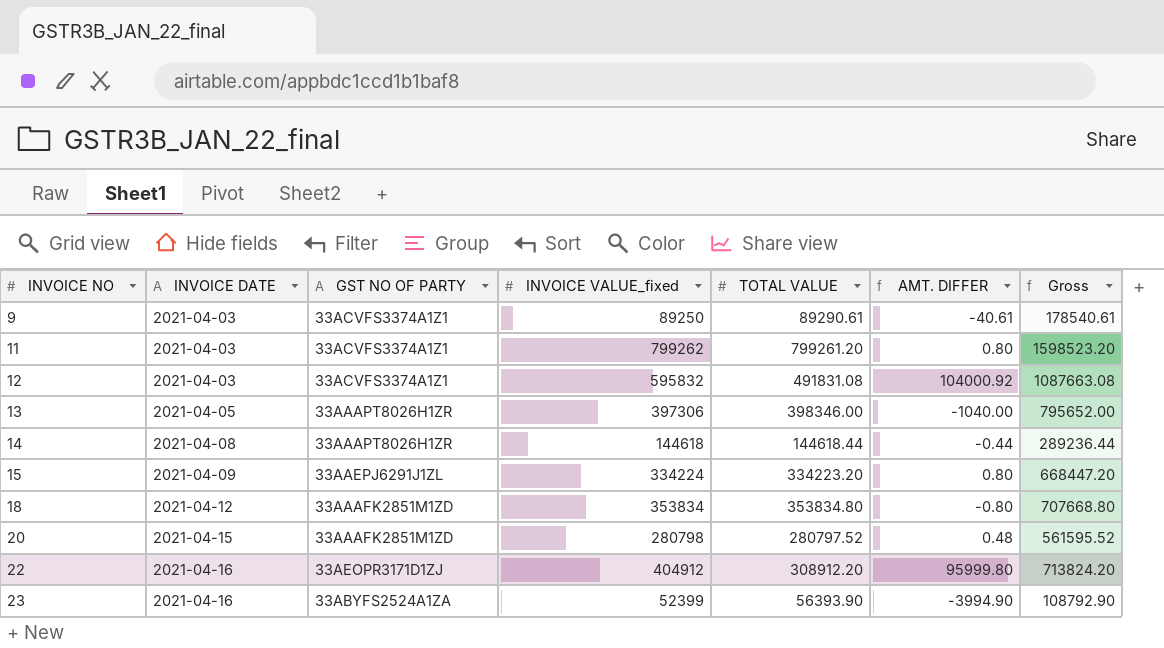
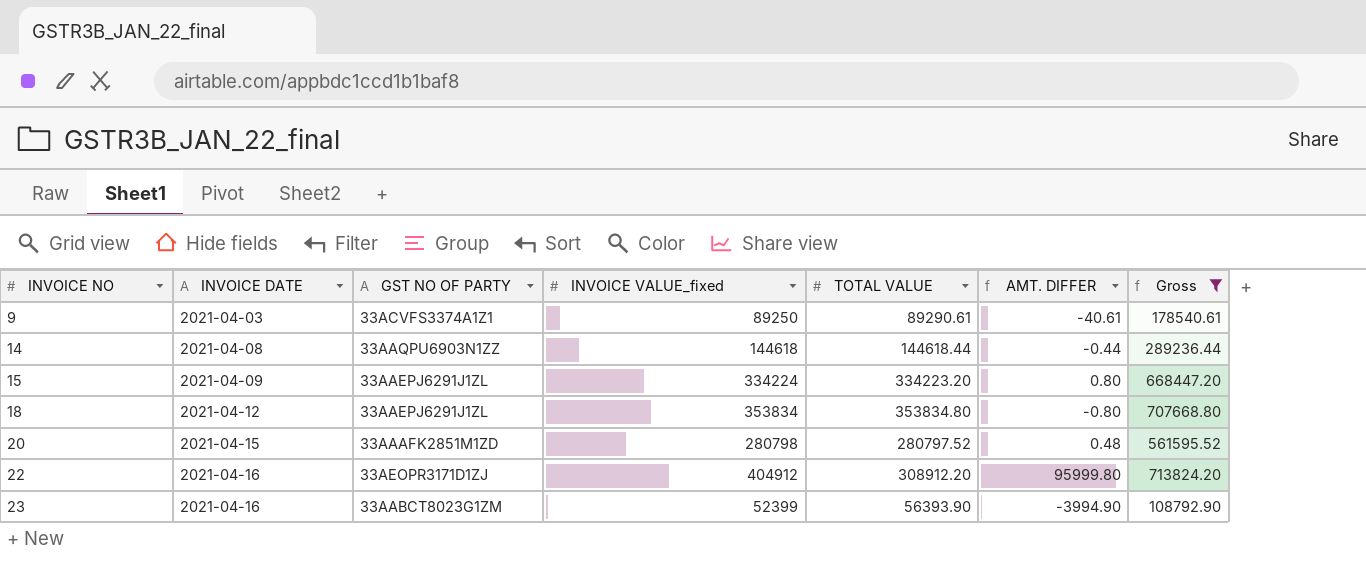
filter: none -> Gross <= 713824.20
14 | GST NO OF PARTY: 33AAAPT8026H1ZR -> 33AAQPU6903N1ZZ
18 | GST NO OF PARTY: 33AAAFK2851M1ZD -> 33AAEPJ6291J1ZL
23 | GST NO OF PARTY: 33ABYFS2524A1ZA -> 33AABCT8023G1ZM

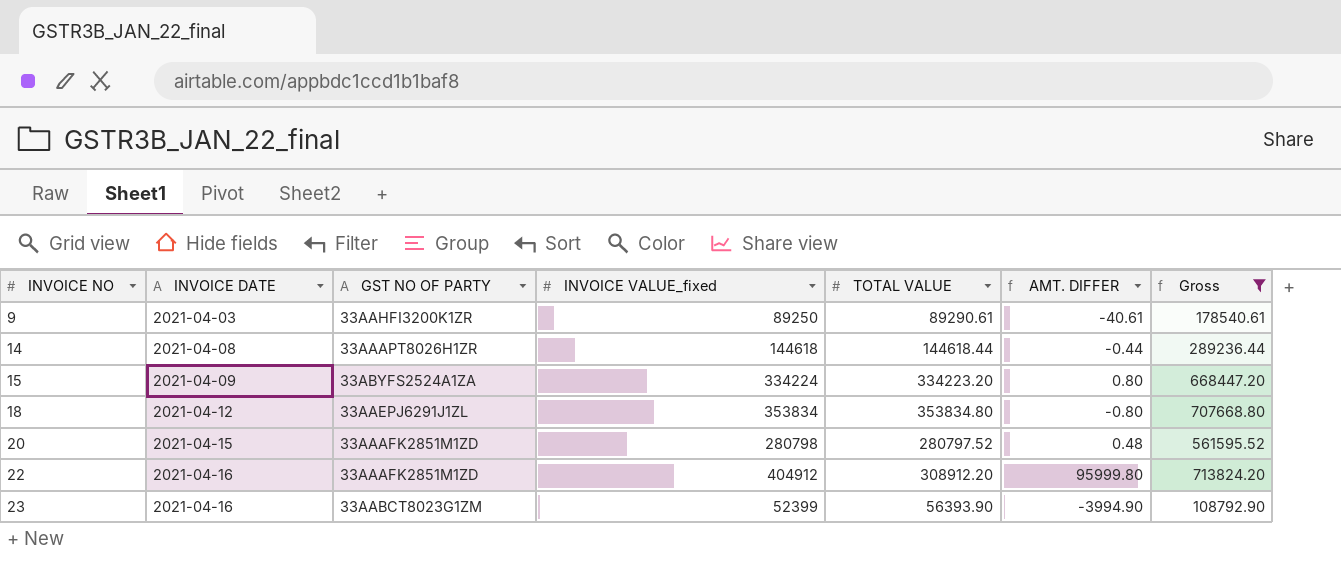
9 | GST NO OF PARTY: 33ACVFS3374A1Z1 -> 33AAHFI3200K1ZR
14 | GST NO OF PARTY: 33AAQPU6903N1ZZ -> 33AAAPT8026H1ZR
15 | GST NO OF PARTY: 33AAEPJ6291J1ZL -> 33ABYFS2524A1ZA
22 | GST NO OF PARTY: 33AEOPR3171D1ZJ -> 33AAAFK2851M1ZD

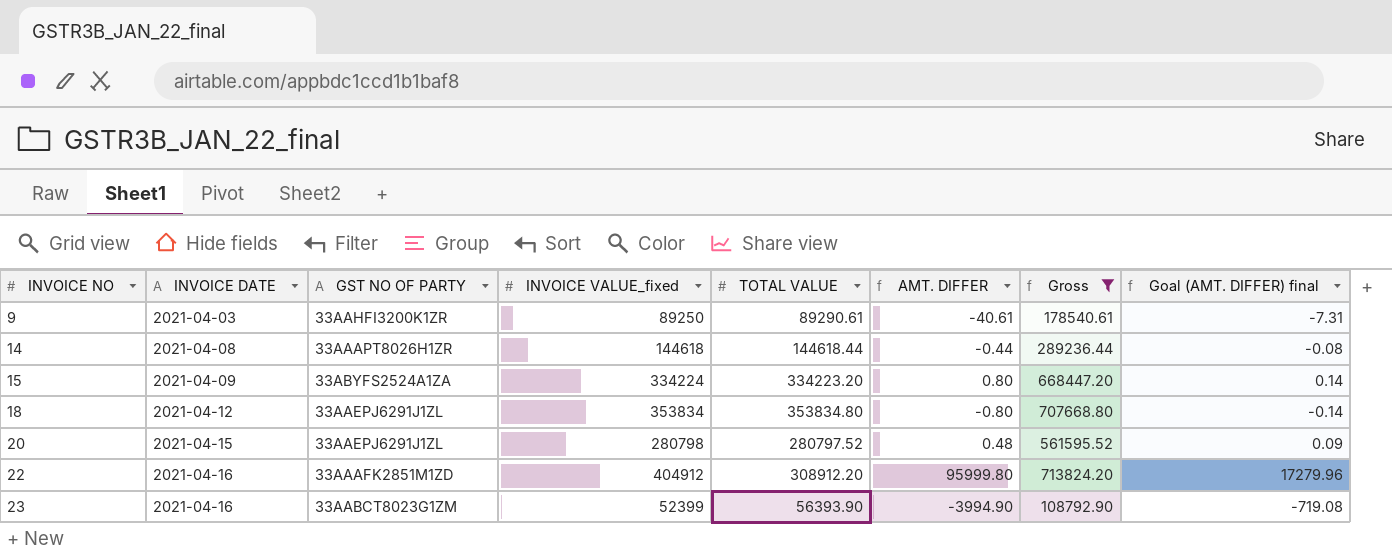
column Goal (AMT. DIFFER) final | formula: none -> [AMT. DIFFER] * 0.18
20 | GST NO OF PARTY: 33AAAFK2851M1ZD -> 33AAEPJ6291J1ZL

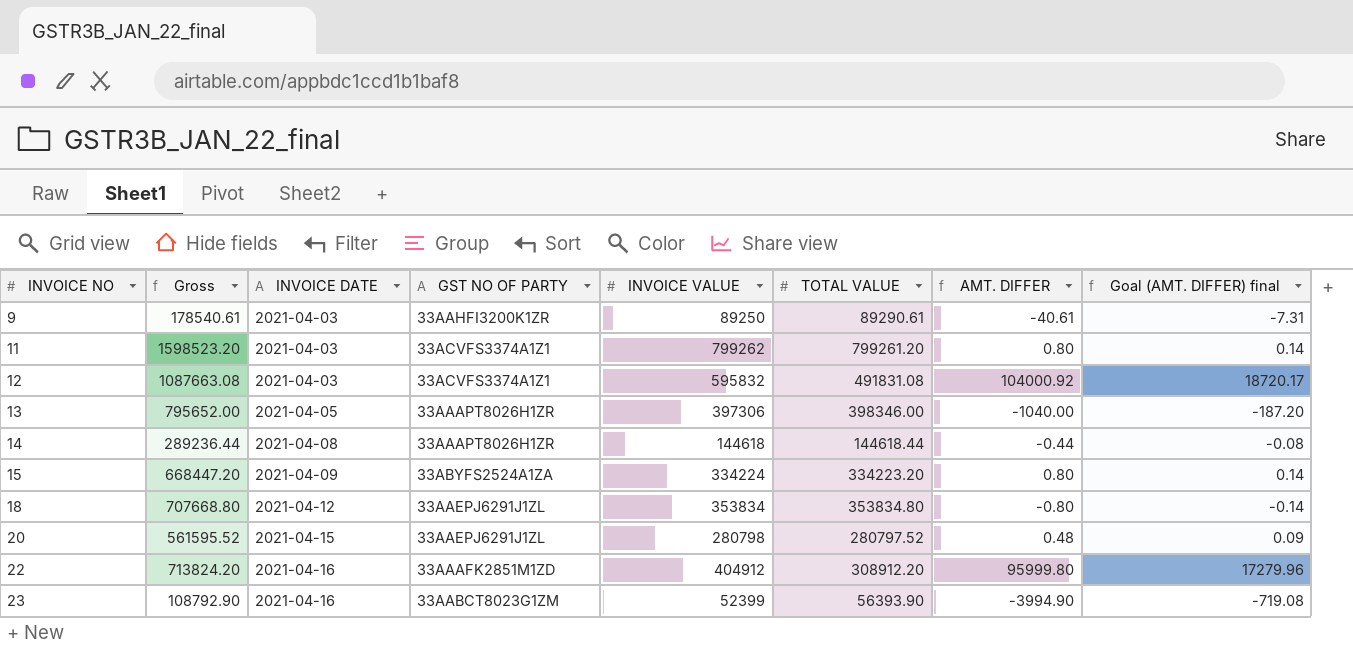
filter: Gross <= 713824.20 -> none
column Gross | position: 7 -> 2
column name: INVOICE VALUE_fixed -> INVOICE VALUE

